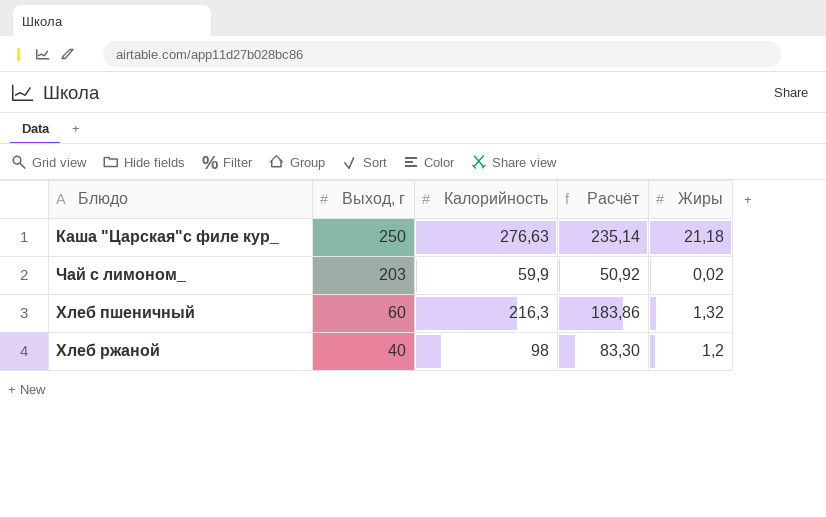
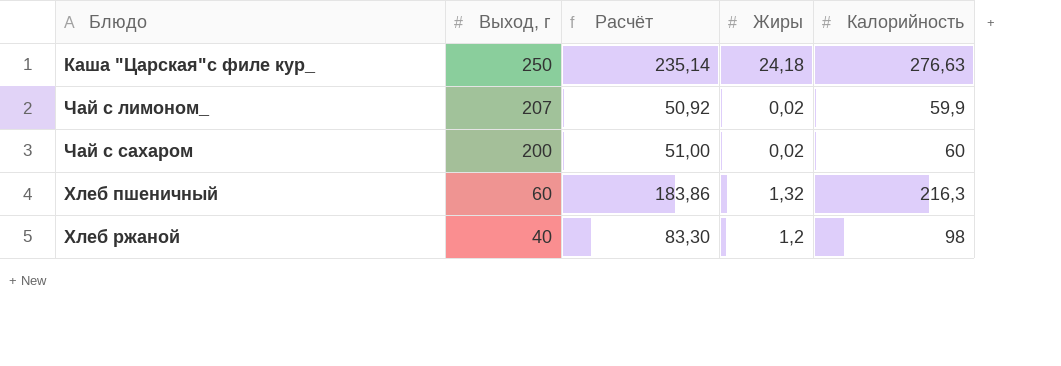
column Калорийность | position: 3 -> 5
Каша "Царская"с филе кур_ | Жиры: 21,18 -> 24,18
Чай с лимоном_ | Выход, г: 203 -> 207
row Чай с сахаром: none -> 200 | 51,00 | 0,02 | 60

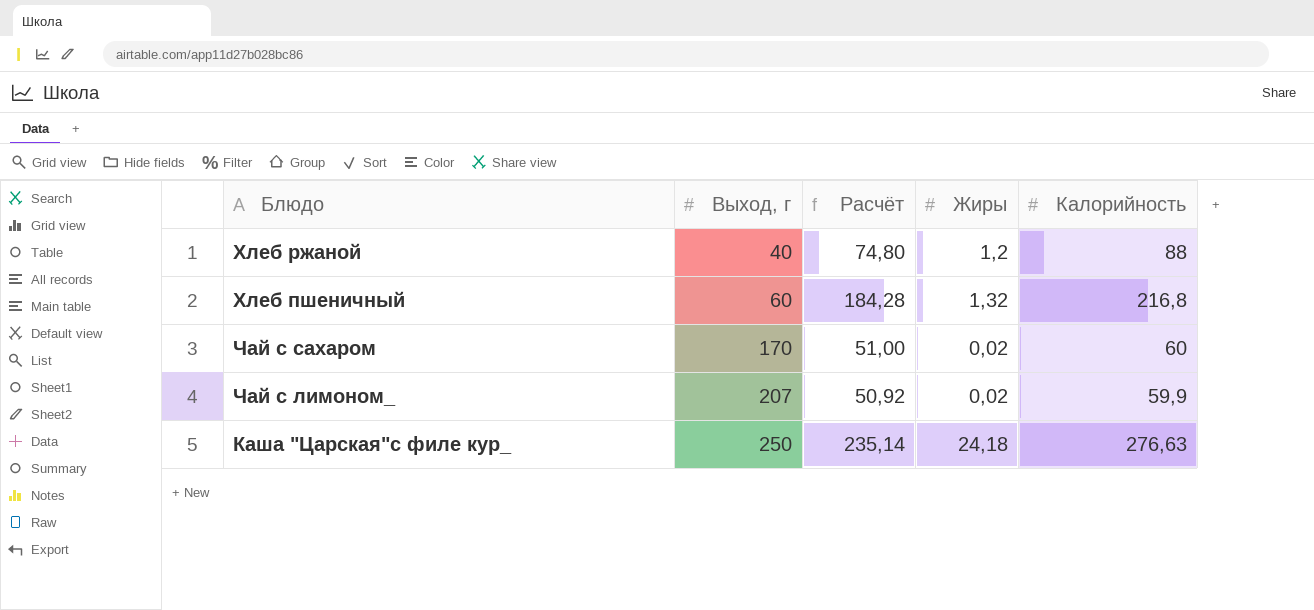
row order: Выход, г descending -> Выход, г ascending
Хлеб ржаной | Расчёт: 83,30 -> 74,80
Хлеб ржаной | Калорийность: 98 -> 88
Хлеб пшеничный | Расчёт: 183,86 -> 184,28
Хлеб пшеничный | Калорийность: 216,3 -> 216,8
Чай с сахаром | Выход, г: 200 -> 170

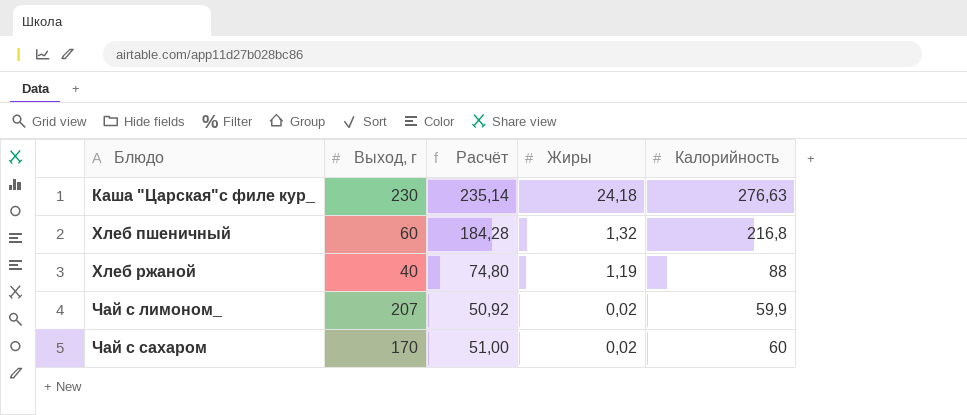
row order: Выход, г ascending -> Блюдо ascending
Каша "Царская"с филе кур_ | Выход, г: 250 -> 230
Хлеб ржаной | Жиры: 1,2 -> 1,19

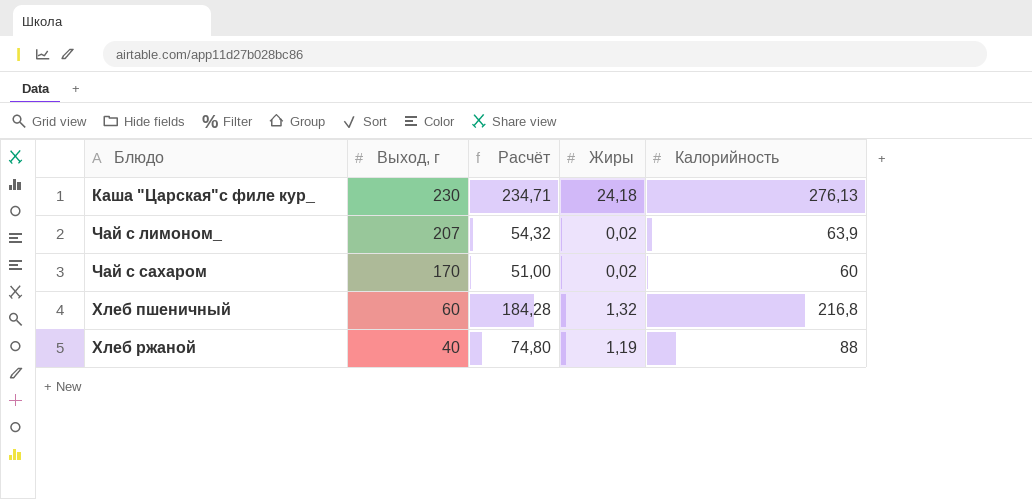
row order: Блюдо ascending -> Выход, г descending
Каша "Царская"с филе кур_ | Расчёт: 235,14 -> 234,71
Каша "Царская"с филе кур_ | Калорийность: 276,63 -> 276,13
Чай с лимоном_ | Расчёт: 50,92 -> 54,32
Чай с лимоном_ | Калорийность: 59,9 -> 63,9

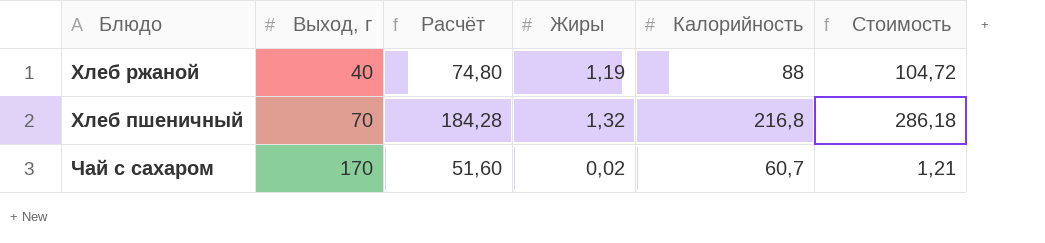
row order: Выход, г descending -> Выход, г ascending
column Стоимость | formula: none -> [Жиры] * [Калорийность]
row Каша "Царская"с филе кур_: 230 | 234,71 | 24,18 | 276,13 -> none
row Чай с лимоном_: 207 | 54,32 | 0,02 | 63,9 -> none
Хлеб пшеничный | Выход, г: 60 -> 70
Чай с сахаром | Расчёт: 51,00 -> 51,60
Чай с сахаром | Калорийность: 60 -> 60,7

